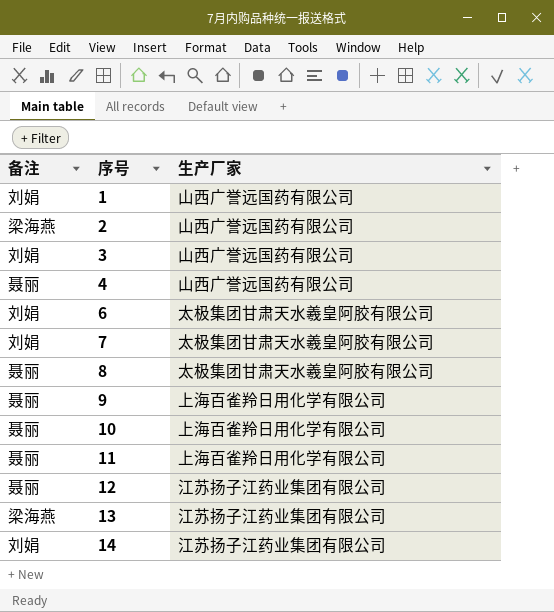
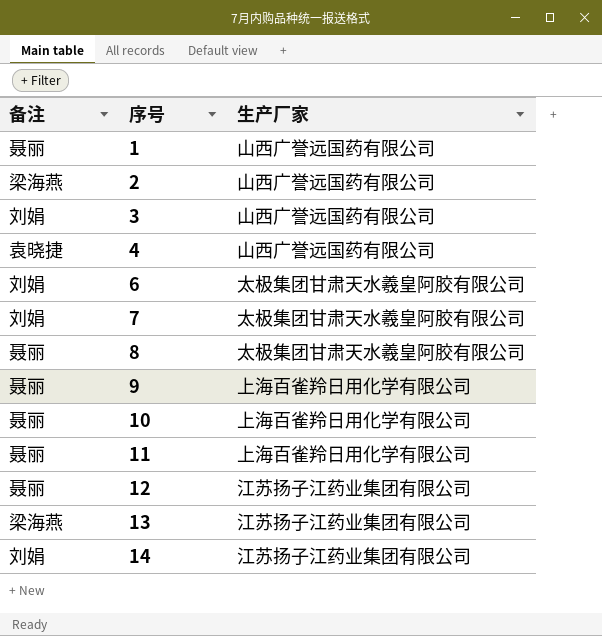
1 | 备注: 刘娟 -> 聂丽
4 | 备注: 聂丽 -> 袁晓捷

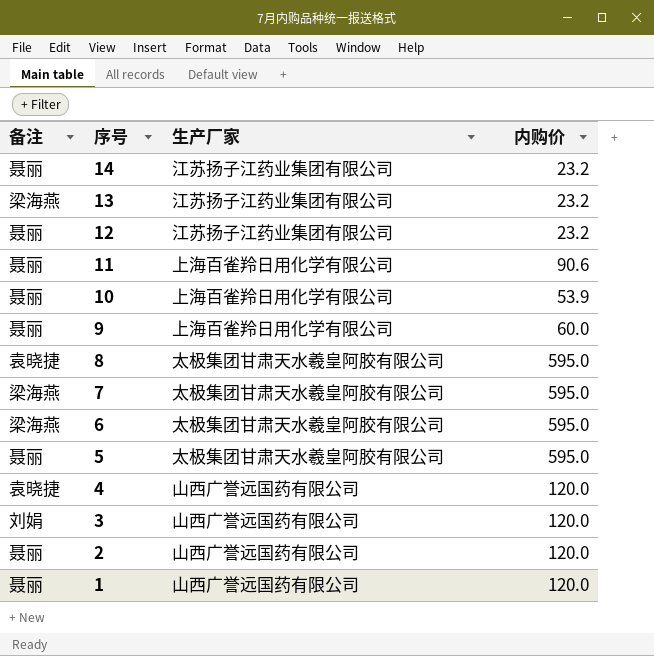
row order: 序号 ascending -> 序号 descending
column 内购价 | position: none -> 4
14 | 备注: 刘娟 -> 聂丽
8 | 备注: 聂丽 -> 袁晓捷
7 | 备注: 刘娟 -> 梁海燕
6 | 备注: 刘娟 -> 梁海燕
row 5: none -> 聂丽 | 太极集团甘肃天水羲皇阿胶有限公司 | 595.0
2 | 备注: 梁海燕 -> 聂丽

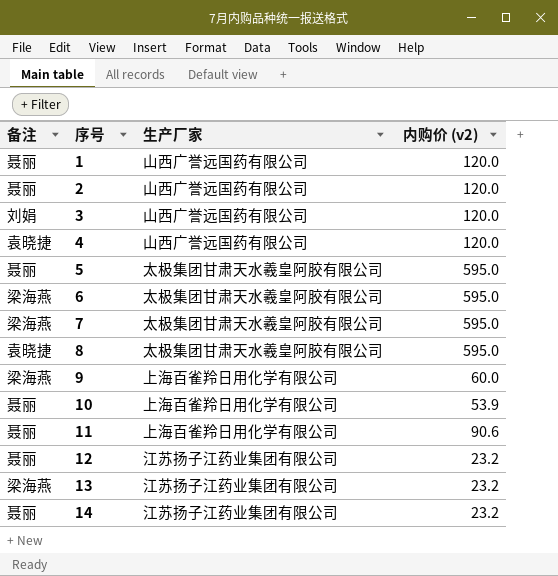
row order: 序号 descending -> 序号 ascending
column name: 内购价 -> 内购价 (v2)
9 | 备注: 聂丽 -> 梁海燕

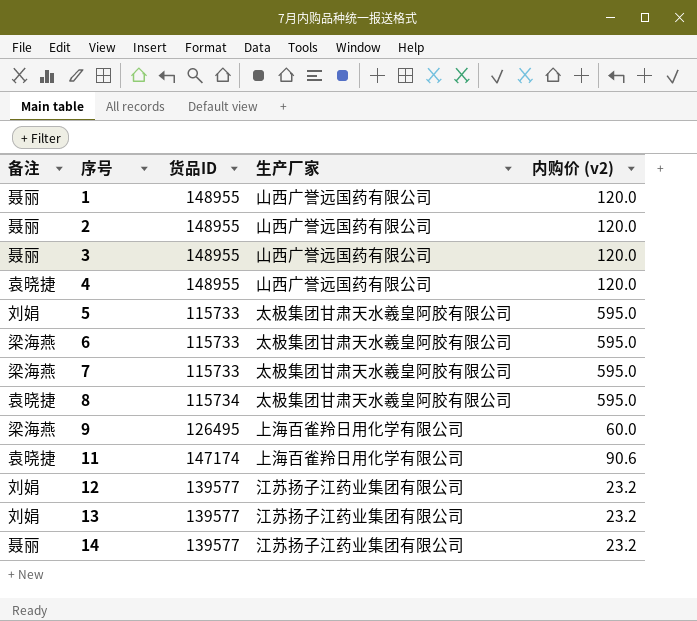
column 货品ID | position: none -> 3
row 10: 聂丽 | 上海百雀羚日用化学有限公司 | 53.9 -> none
3 | 备注: 刘娟 -> 聂丽
5 | 备注: 聂丽 -> 刘娟
11 | 备注: 聂丽 -> 袁晓捷
12 | 备注: 聂丽 -> 刘娟
13 | 备注: 梁海燕 -> 刘娟

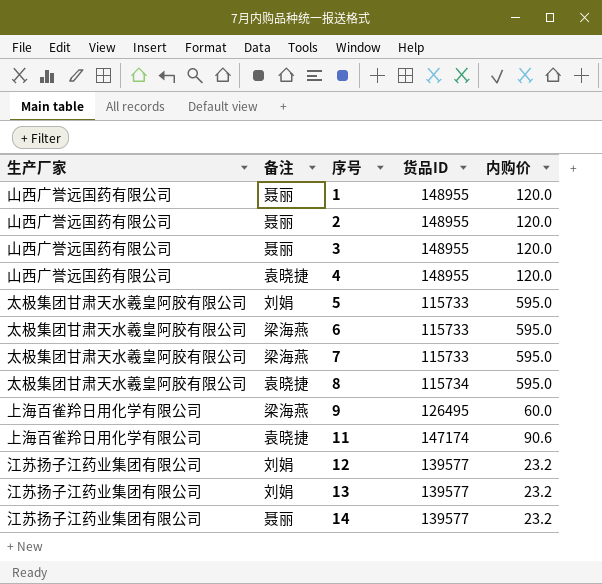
column 生产厂家 | position: 4 -> 1
column name: 内购价 (v2) -> 内购价

